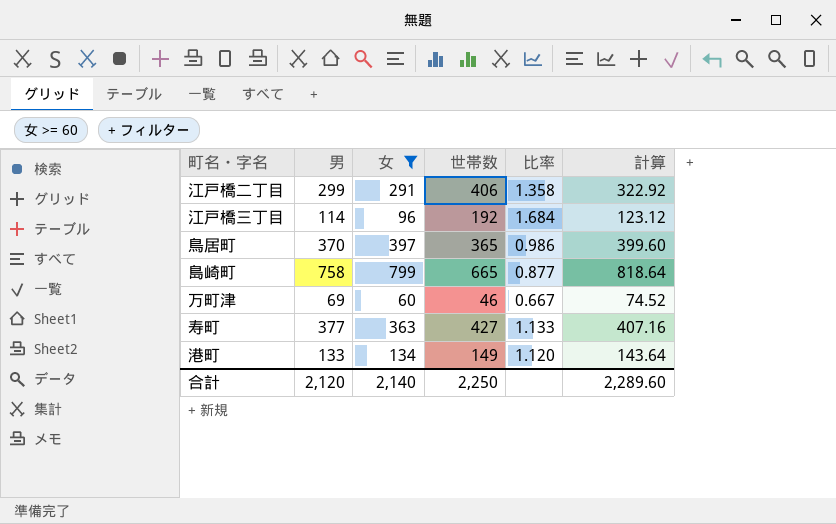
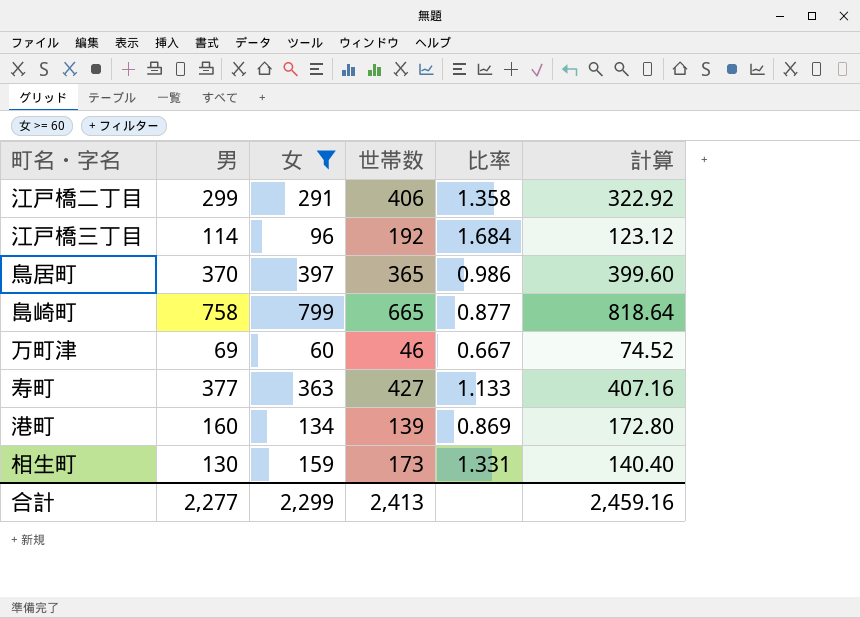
港町 | 男: 133 -> 160
港町 | 世帯数: 149 -> 139
港町 | 比率: 1.120 -> 0.869
港町 | 計算: 143.64 -> 172.80
row 相生町: none -> 130 | 159 | 173 | 1.331 | 140.40
合計 | 男: 2,120 -> 2,277
合計 | 女: 2,140 -> 2,299
合計 | 世帯数: 2,250 -> 2,413
合計 | 計算: 2,289.60 -> 2,459.16

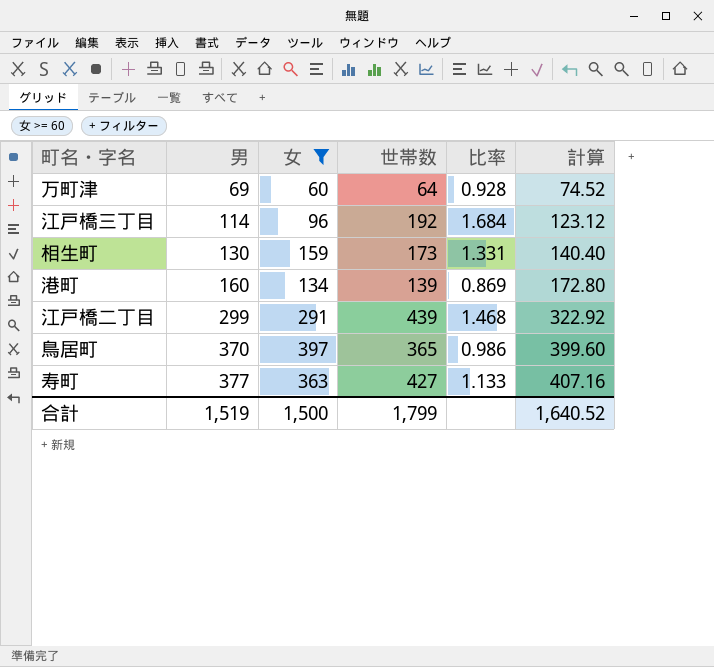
row order: none -> 男 ascending
row 島崎町: 758 | 799 | 665 | 0.877 | 818.64 -> none
万町津 | 世帯数: 46 -> 64
万町津 | 比率: 0.667 -> 0.928
江戸橋二丁目 | 世帯数: 406 -> 439
江戸橋二丁目 | 比率: 1.358 -> 1.468
合計 | 男: 2,277 -> 1,519
合計 | 女: 2,299 -> 1,500
合計 | 世帯数: 2,413 -> 1,799
合計 | 計算: 2,459.16 -> 1,640.52

